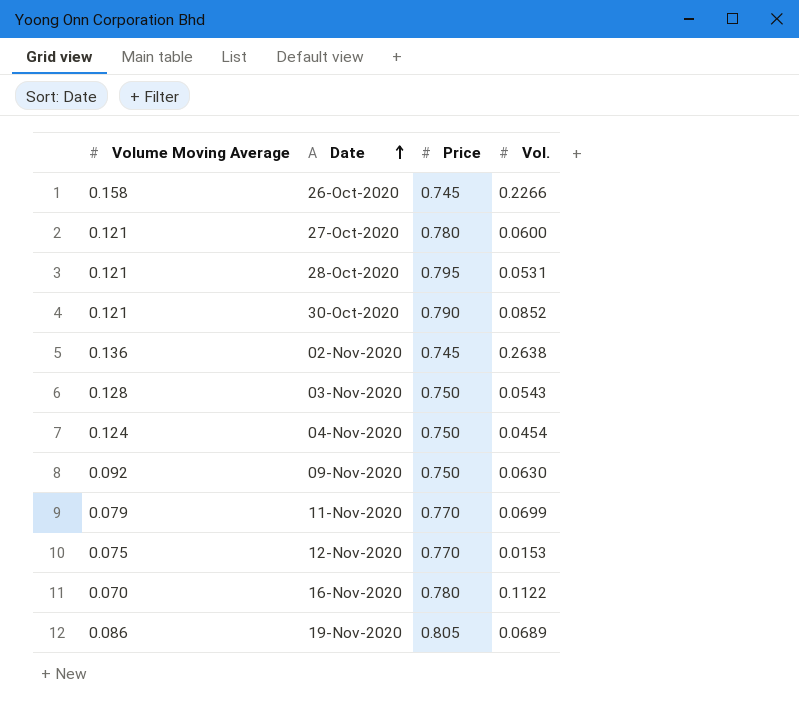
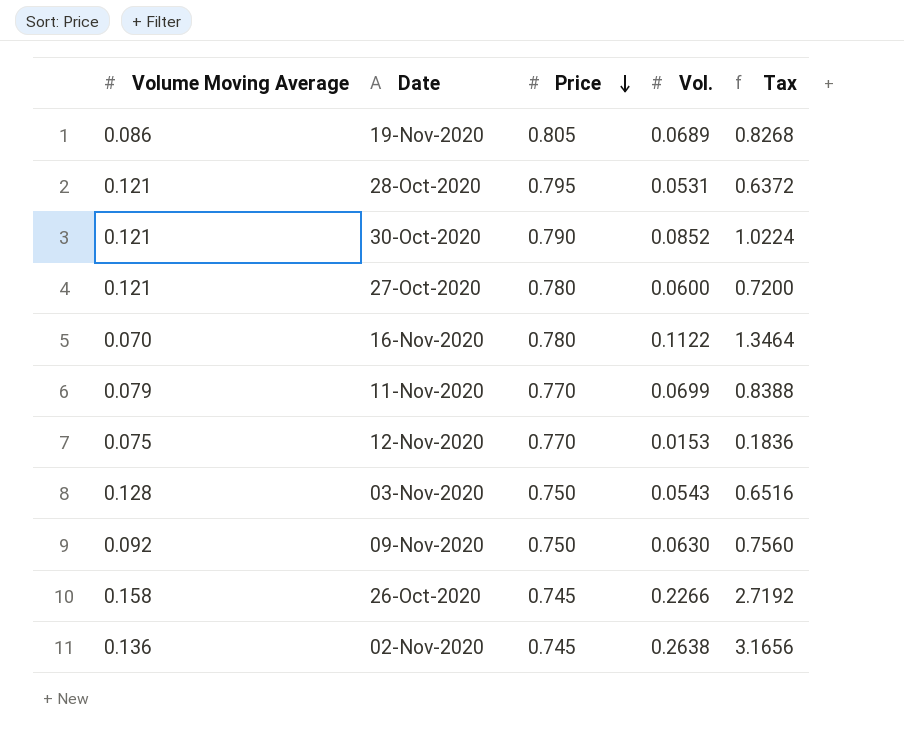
row order: Date ascending -> Price descending
column Tax | formula: none -> [Vol.] * 12
row 04-Nov-2020: 0.124 | 0.750 | 0.0454 -> none

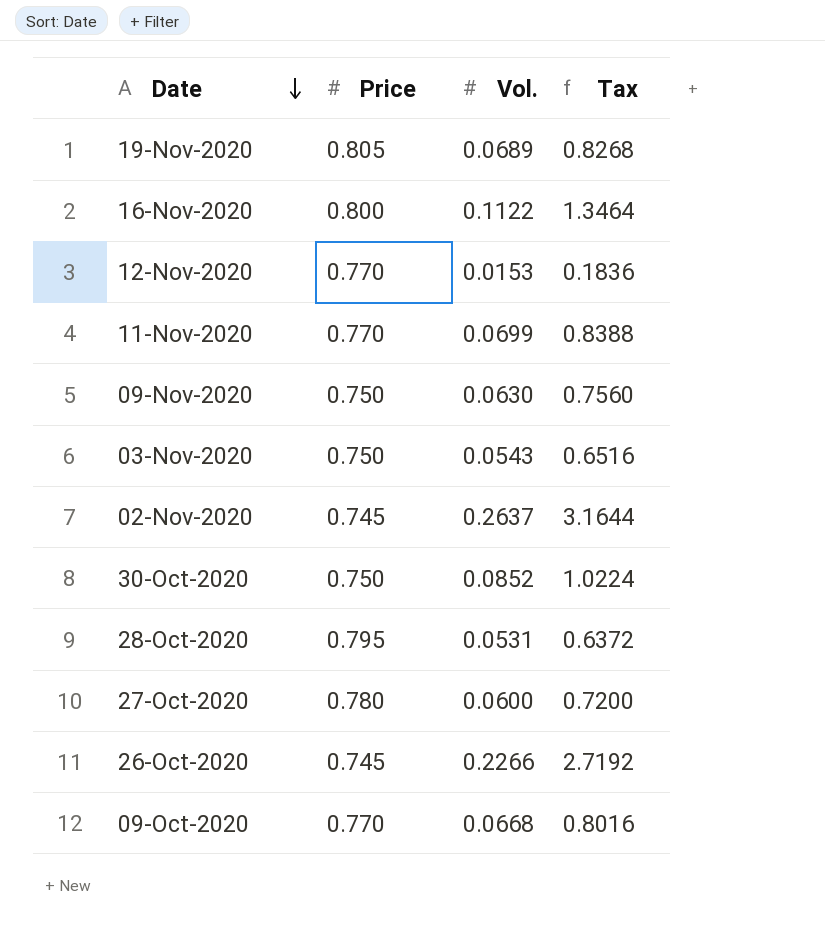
row order: Price descending -> Date descending
column Volume Moving Average | position: 1 -> none
16-Nov-2020 | Price: 0.780 -> 0.800
02-Nov-2020 | Vol.: 0.2638 -> 0.2637
02-Nov-2020 | Tax: 3.1656 -> 3.1644
30-Oct-2020 | Price: 0.790 -> 0.750
row 09-Oct-2020: none -> 0.770 | 0.0668 | 0.8016

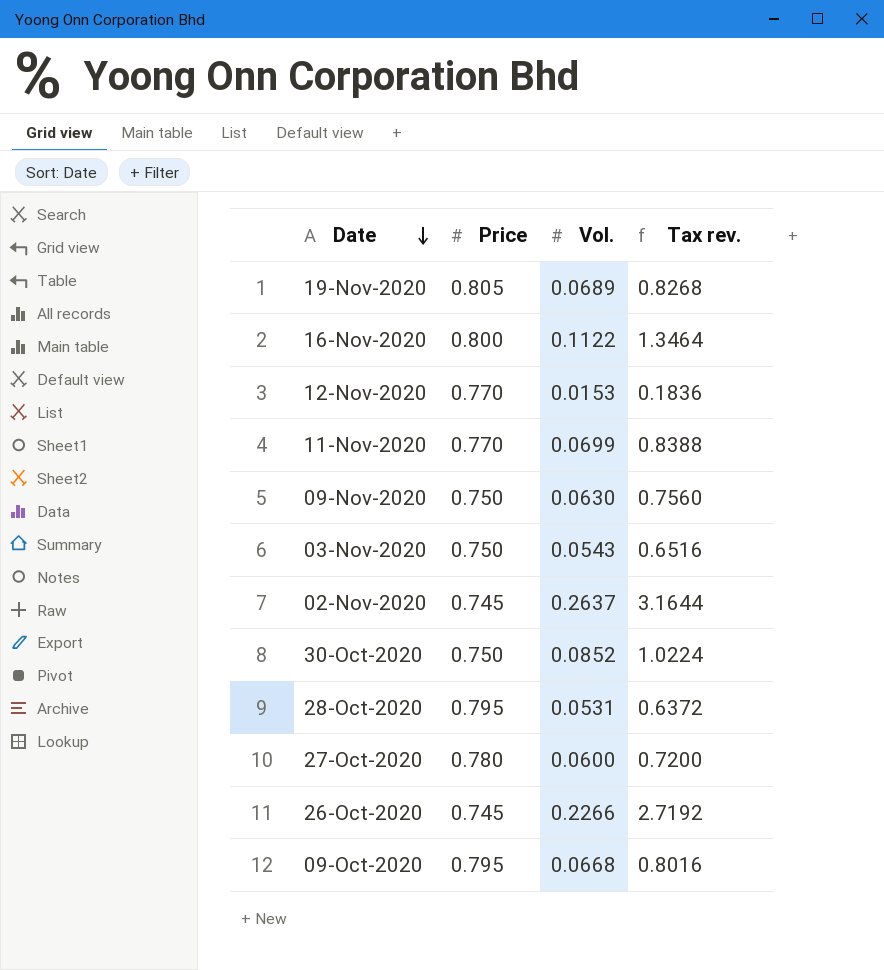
column name: Tax -> Tax rev.
09-Oct-2020 | Price: 0.770 -> 0.795

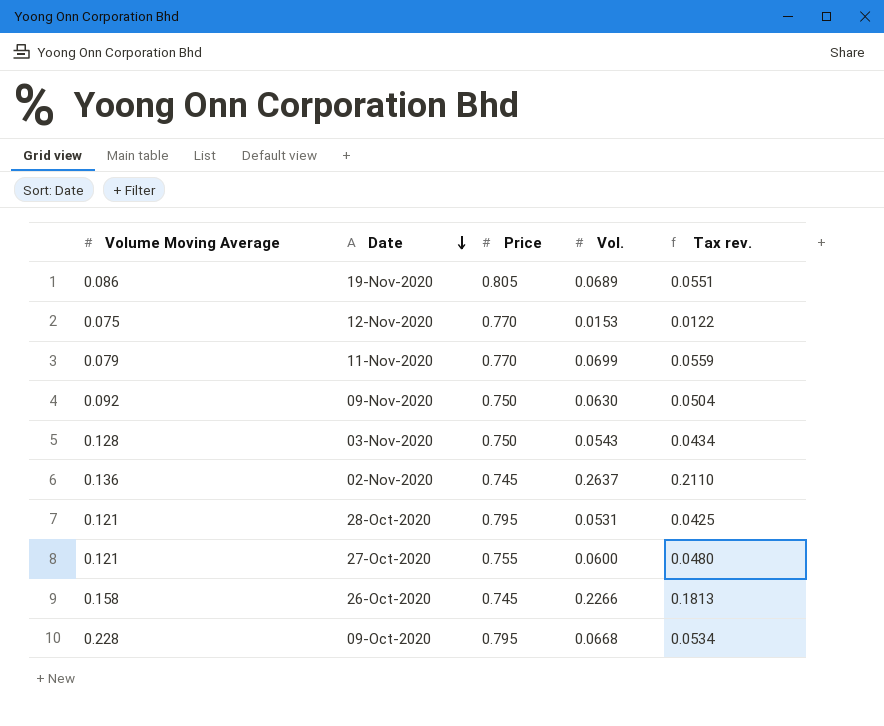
column Volume Moving Average | position: none -> 1
column Tax rev. | formula: [Vol.] * 12 -> [Vol.] * 0.8
row 16-Nov-2020: 0.800 | 0.1122 | 1.3464 -> none
row 30-Oct-2020: 0.750 | 0.0852 | 1.0224 -> none
27-Oct-2020 | Price: 0.780 -> 0.755

